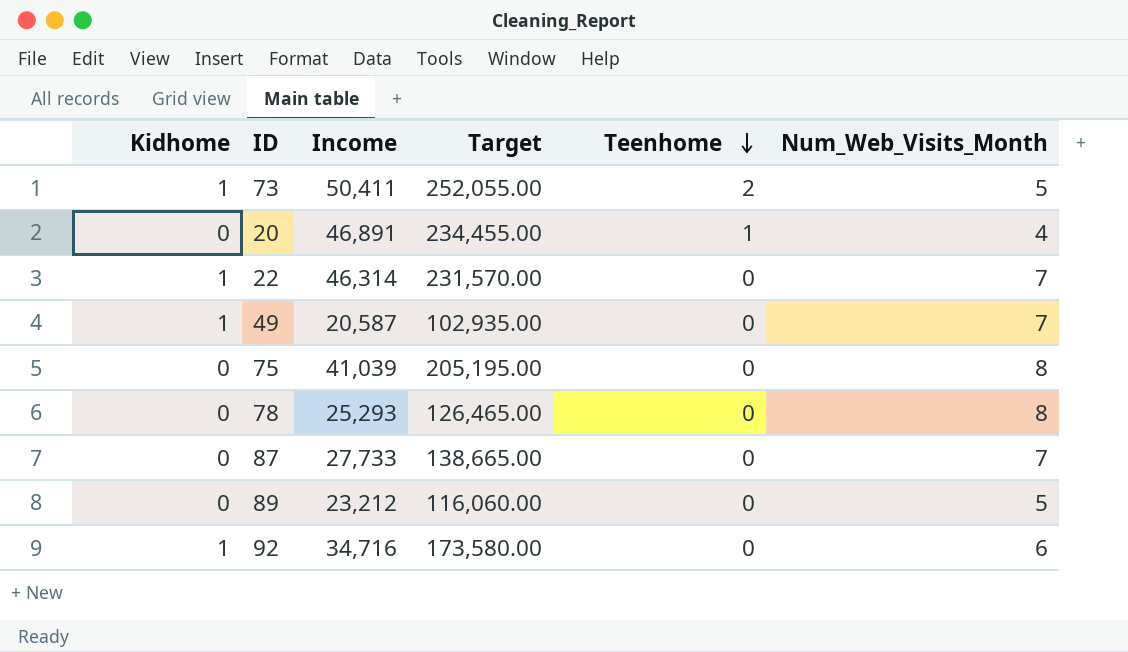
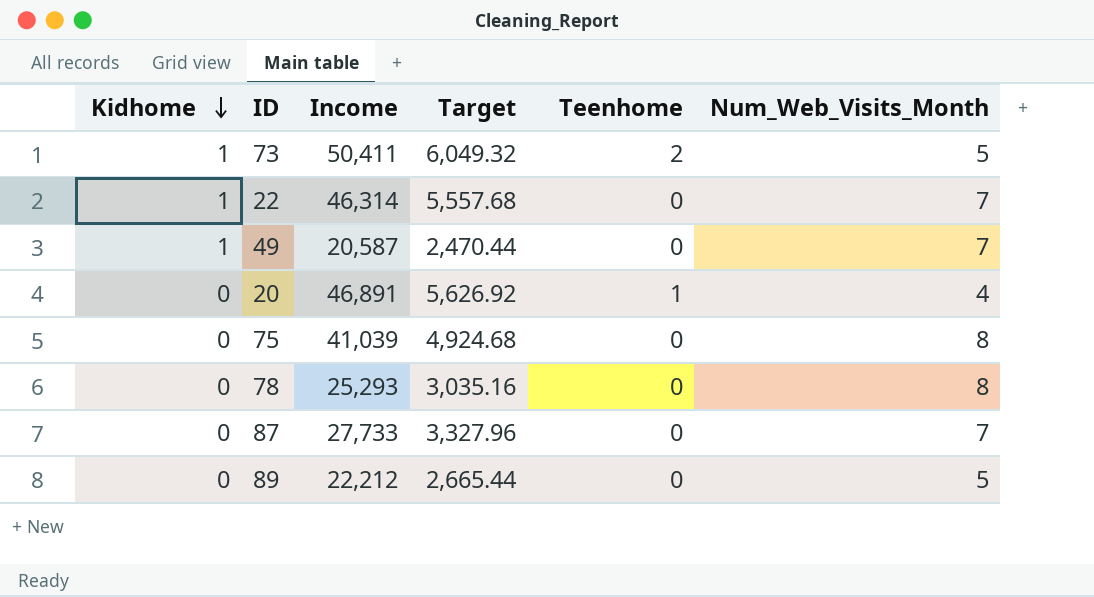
row order: Teenhome descending -> Kidhome descending
column Target | formula: [Income] * 5 -> [Income] * 0.12
row 92: 1 | 34,716 | 173,580.00 | 0 | 6 -> none
89 | Income: 23,212 -> 22,212

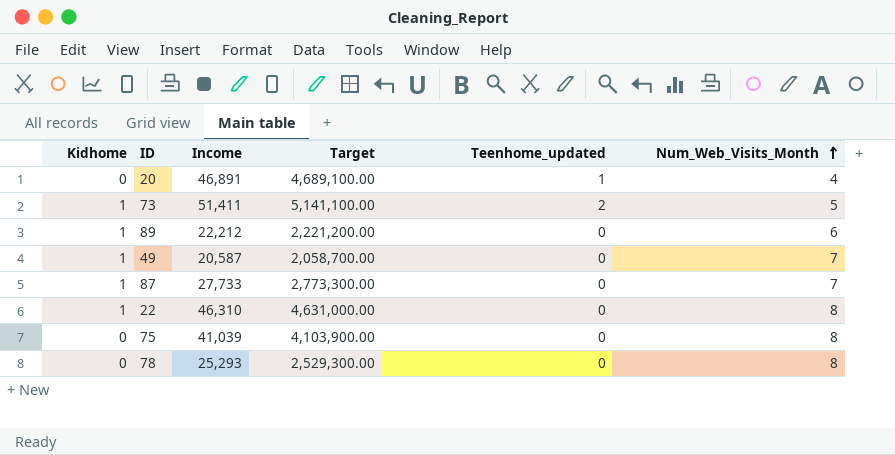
row order: Kidhome descending -> Num_Web_Visits_Month ascending
column Target | formula: [Income] * 0.12 -> [Income] * 100
column name: Teenhome -> Teenhome_updated
73 | Income: 50,411 -> 51,411
89 | Kidhome: 0 -> 1
89 | Num_Web_Visits_Month: 5 -> 6
87 | Kidhome: 0 -> 1
22 | Income: 46,314 -> 46,310
22 | Num_Web_Visits_Month: 7 -> 8

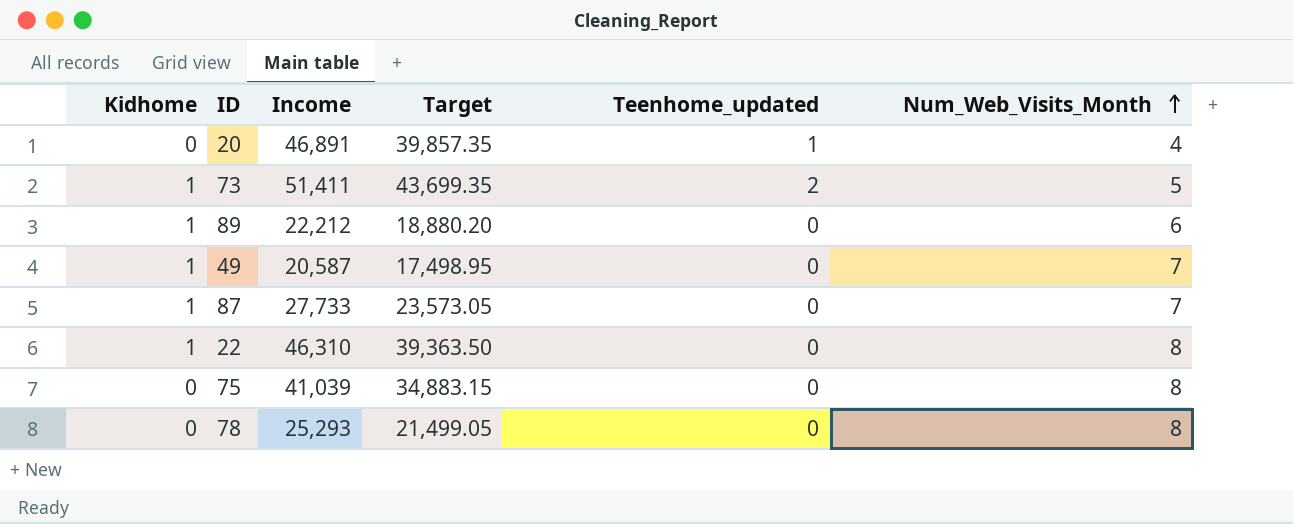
column Target | formula: [Income] * 100 -> [Income] * 0.85

